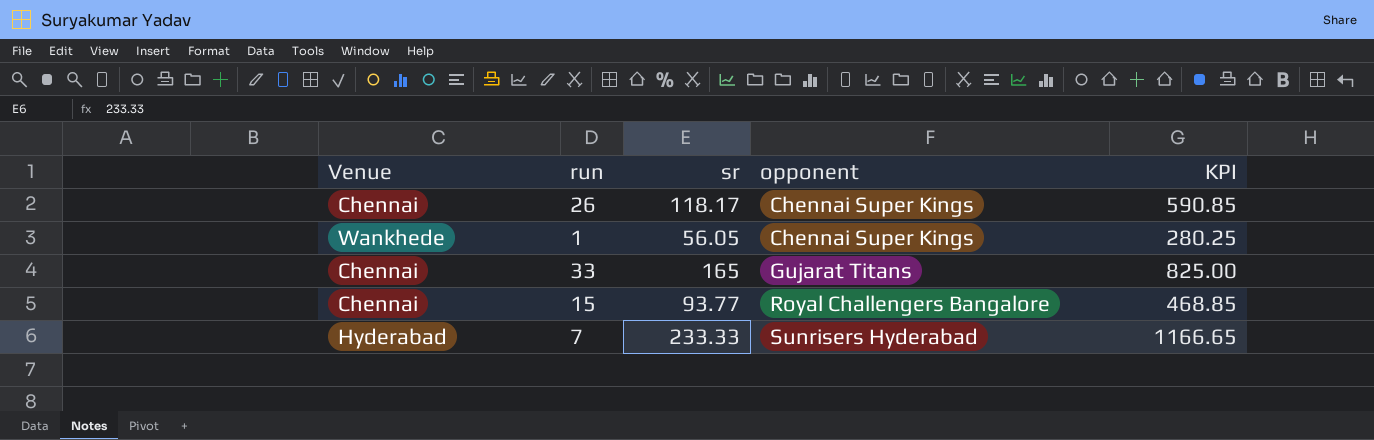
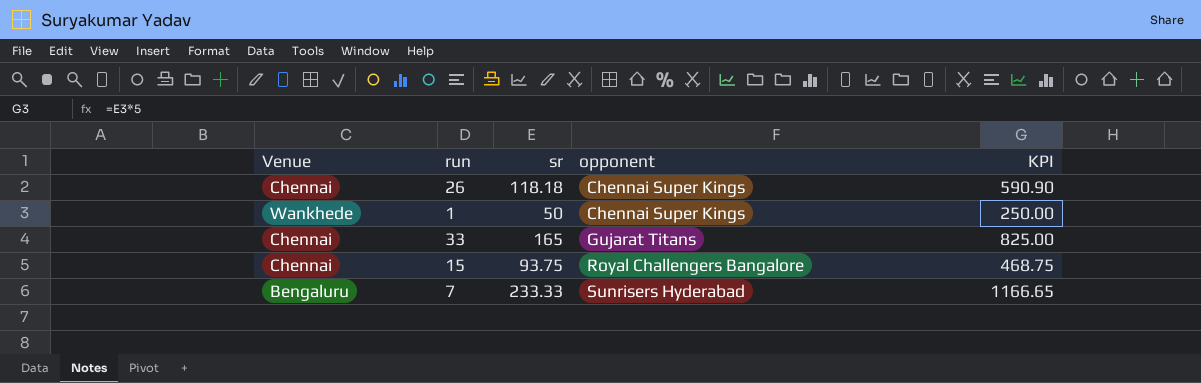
26 | sr: 118.17 -> 118.18
26 | KPI: 590.85 -> 590.90
1 | sr: 56.05 -> 50
1 | KPI: 280.25 -> 250.00
15 | sr: 93.77 -> 93.75
15 | KPI: 468.85 -> 468.75
7 | Venue: Hyderabad -> Bengaluru

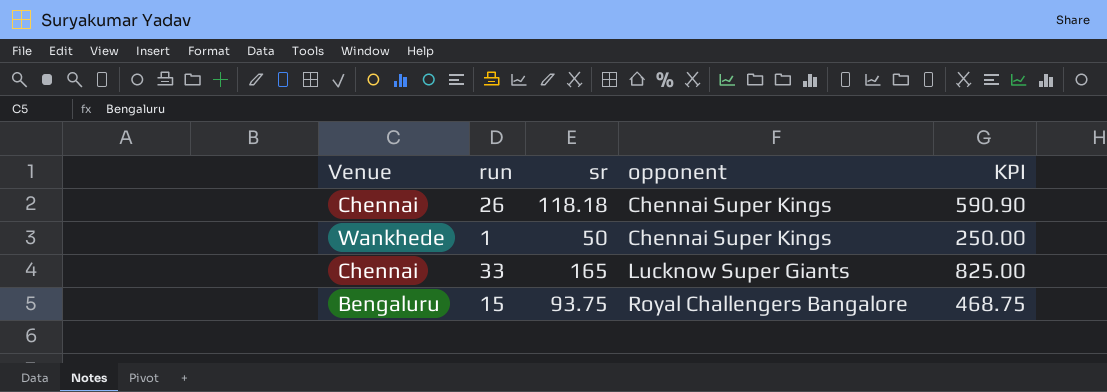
row 7: Bengaluru | 233.33 | Sunrisers Hyderabad | 1166.65 -> none
33 | opponent: Gujarat Titans -> Lucknow Super Giants
15 | Venue: Chennai -> Bengaluru

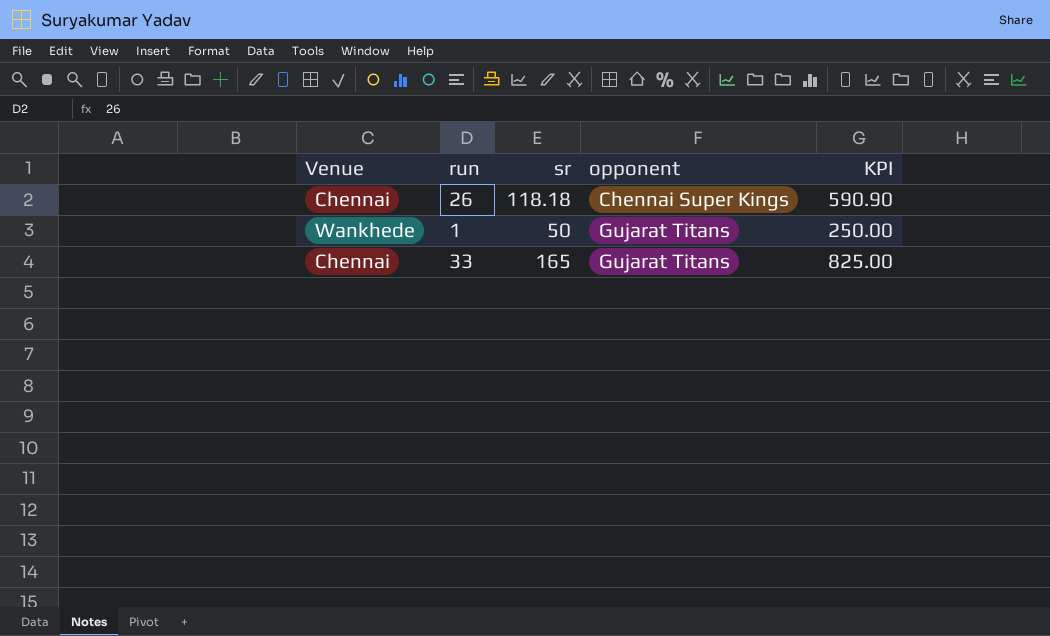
row 15: Bengaluru | 93.75 | Royal Challengers Bangalore | 468.75 -> none
1 | opponent: Chennai Super Kings -> Gujarat Titans
33 | opponent: Lucknow Super Giants -> Gujarat Titans

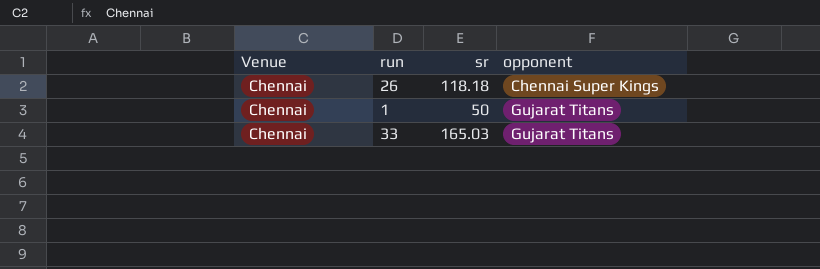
column KPI | formula: [sr] * 5 -> none
1 | Venue: Wankhede -> Chennai
33 | sr: 165 -> 165.03

